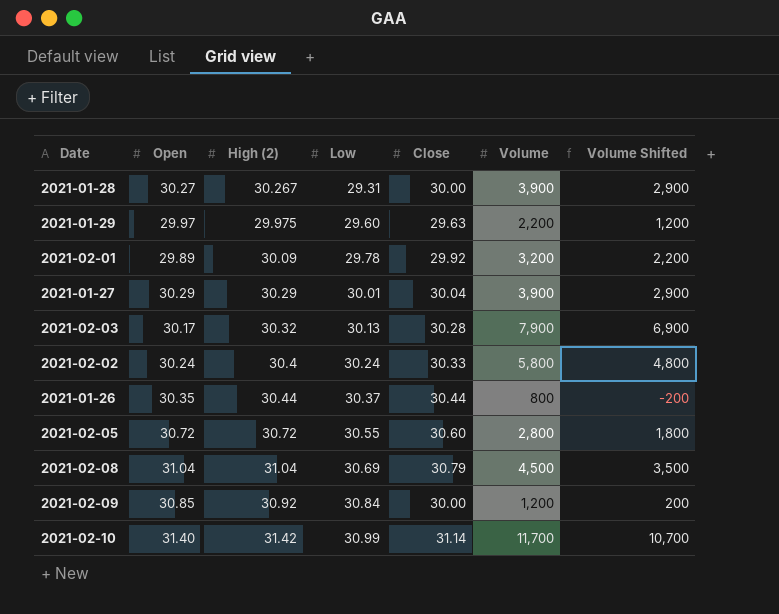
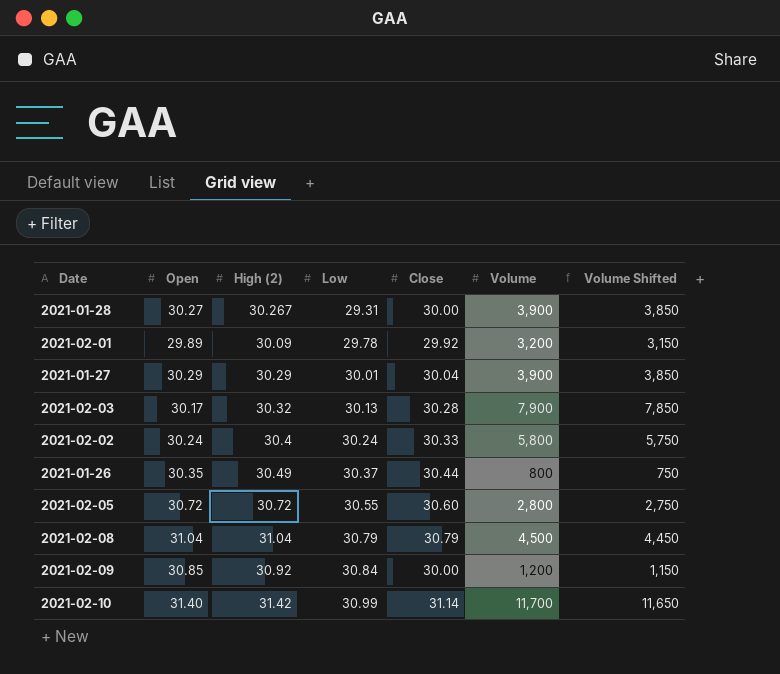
column Volume Shifted | formula: [Volume] - 1000 -> [Volume] - 50
row 2021-01-29: 29.97 | 29.975 | 29.60 | 29.63 | 2,200 | 1,200 -> none
2021-01-26 | High (2): 30.44 -> 30.49
2021-02-08 | Low: 30.69 -> 30.79

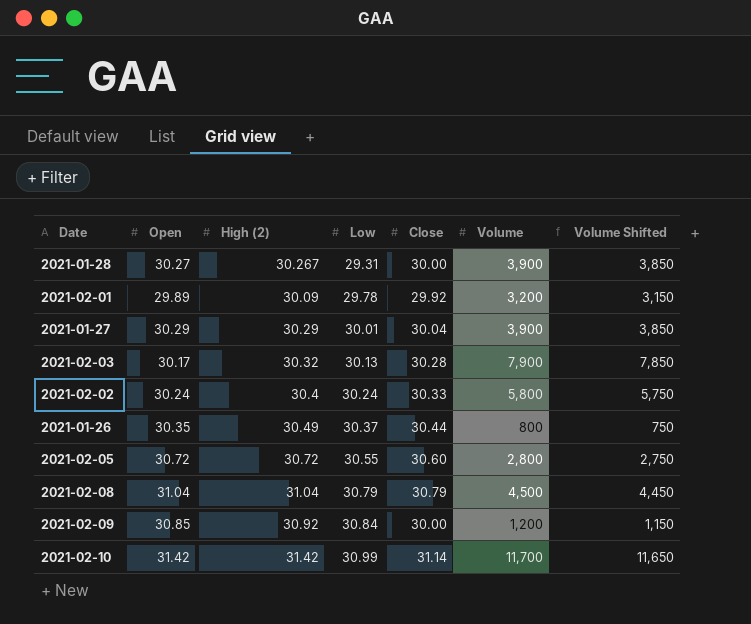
2021-02-10 | Open: 31.40 -> 31.42

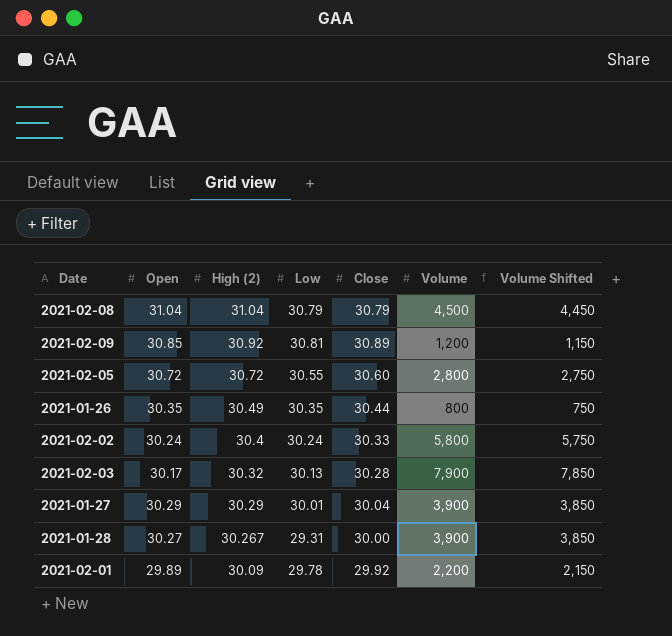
row order: Low ascending -> High (2) descending
row 2021-02-10: 31.42 | 31.42 | 30.99 | 31.14 | 11,700 | 11,650 -> none
2021-02-09 | Low: 30.84 -> 30.81
2021-02-09 | Close: 30.00 -> 30.89
2021-01-26 | Low: 30.37 -> 30.35
2021-02-01 | Volume: 3,200 -> 2,200
2021-02-01 | Volume Shifted: 3,150 -> 2,150

